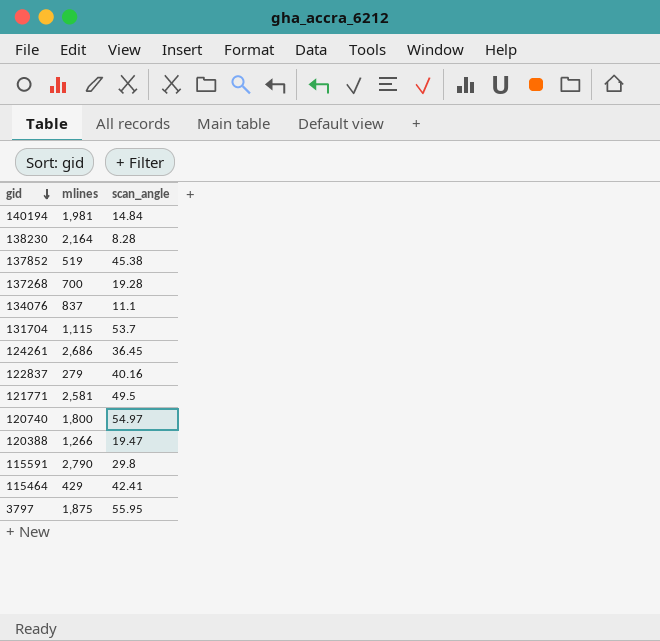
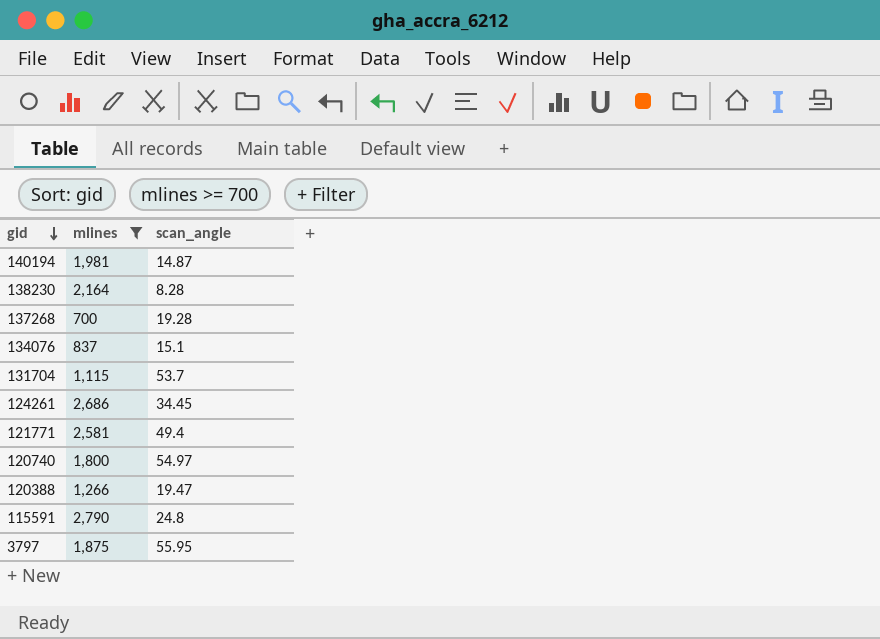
filter: none -> mlines >= 700
140194 | scan_angle: 14.84 -> 14.87
134076 | scan_angle: 11.1 -> 15.1
124261 | scan_angle: 36.45 -> 34.45
121771 | scan_angle: 49.5 -> 49.4
115591 | scan_angle: 29.8 -> 24.8

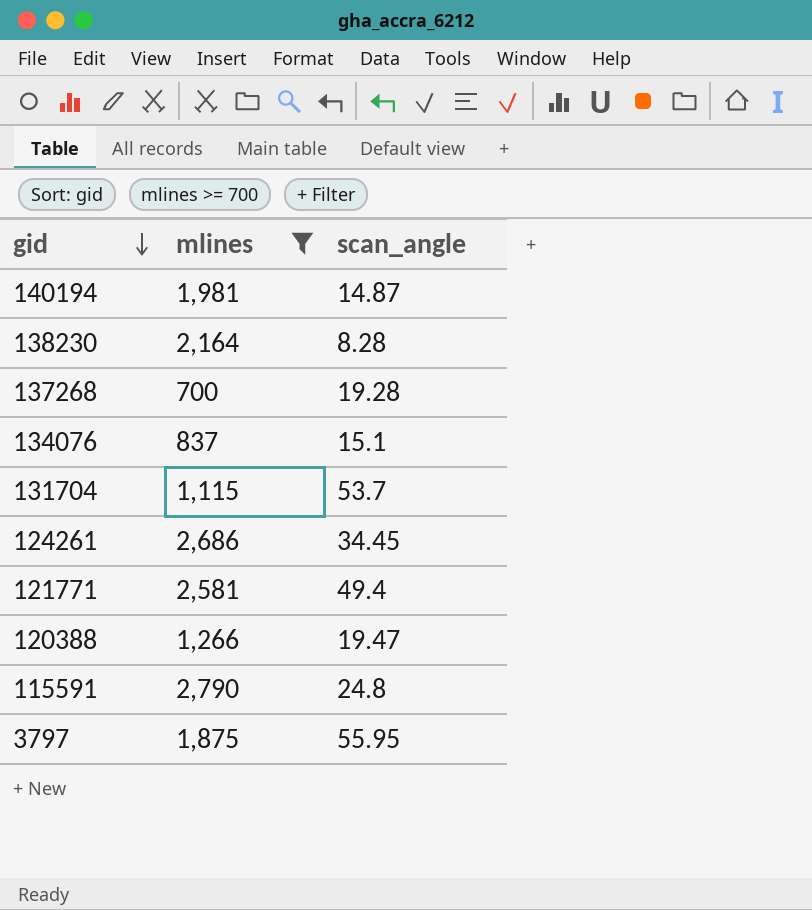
row 120740: 1,800 | 54.97 -> none

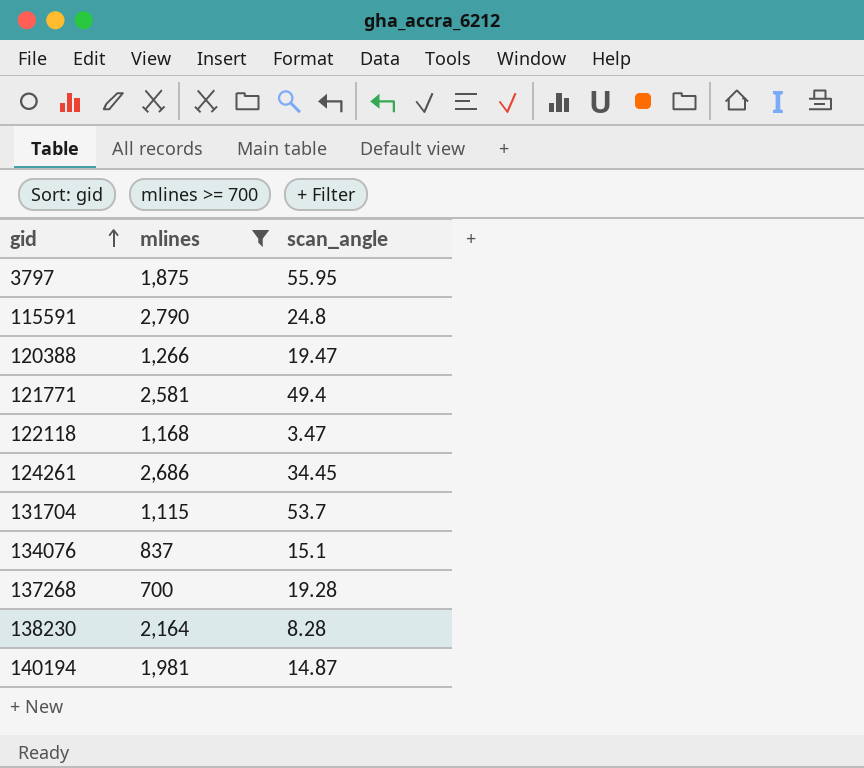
row order: gid descending -> gid ascending
row 122118: none -> 1,168 | 3.47

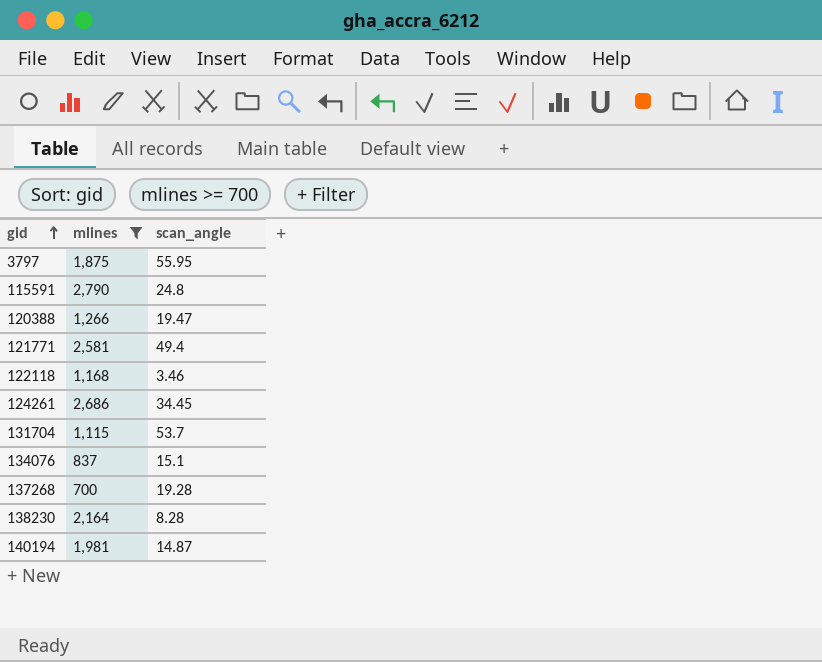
122118 | scan_angle: 3.47 -> 3.46

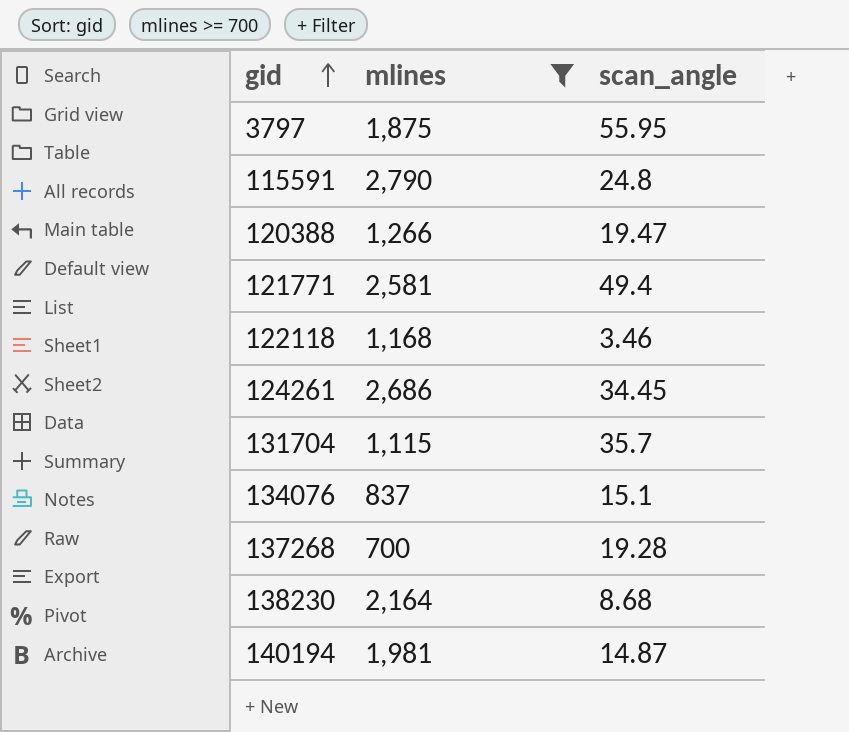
131704 | scan_angle: 53.7 -> 35.7
138230 | scan_angle: 8.28 -> 8.68

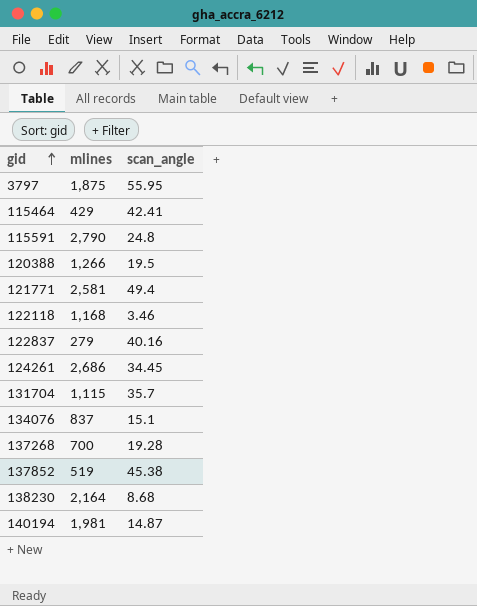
filter: mlines >= 700 -> none
120388 | scan_angle: 19.47 -> 19.5

